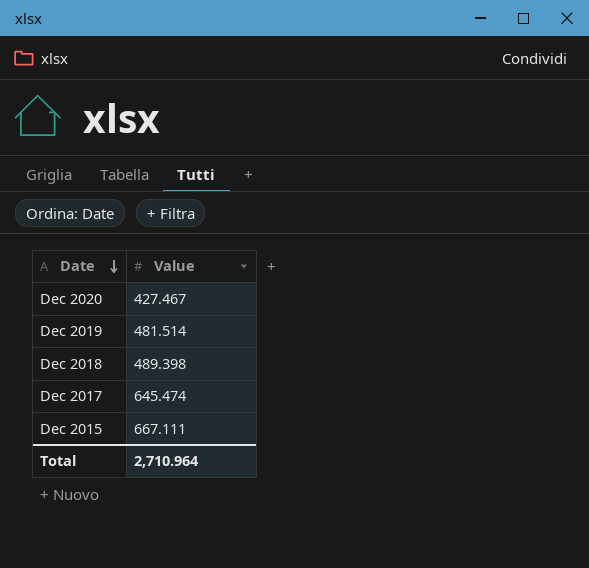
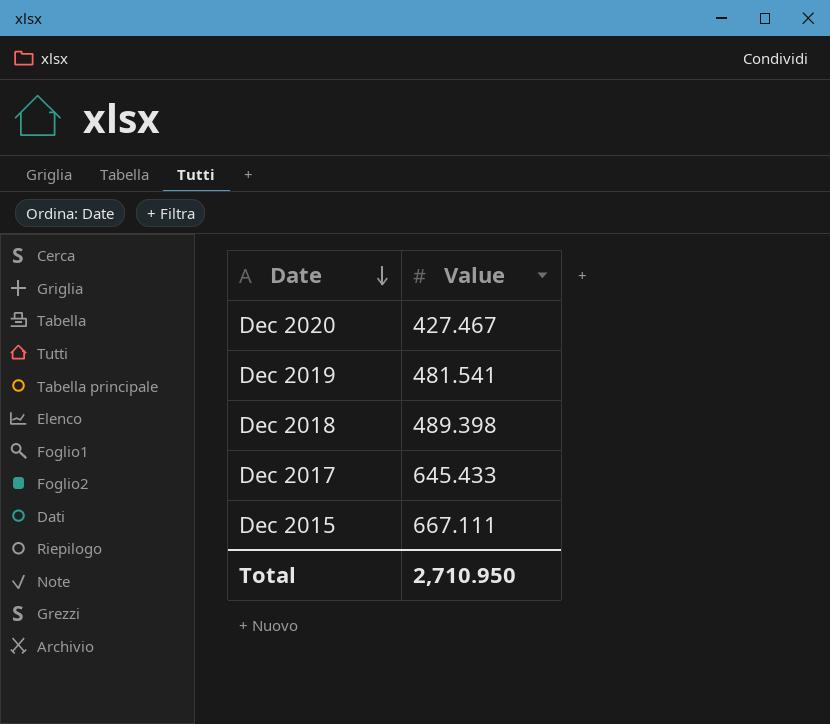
Dec 2019 | Value: 481.514 -> 481.541
Dec 2017 | Value: 645.474 -> 645.433
Total | Value: 2,710.964 -> 2,710.950

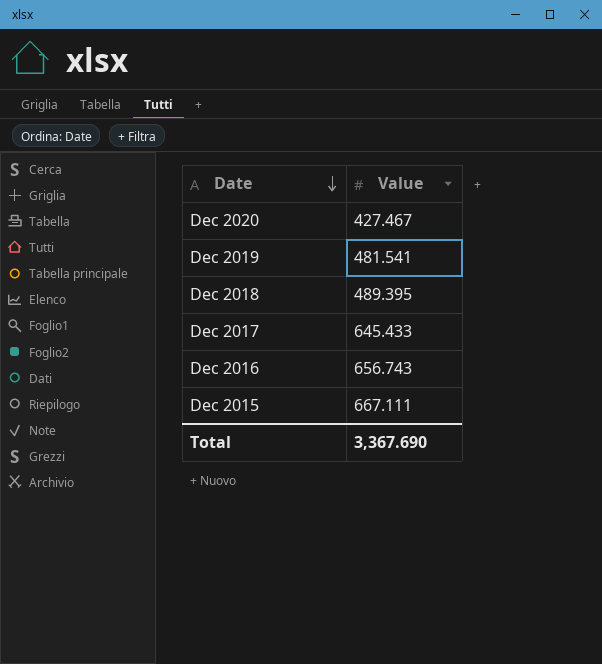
Dec 2018 | Value: 489.398 -> 489.395
row Dec 2016: none -> 656.743
Total | Value: 2,710.950 -> 3,367.690

